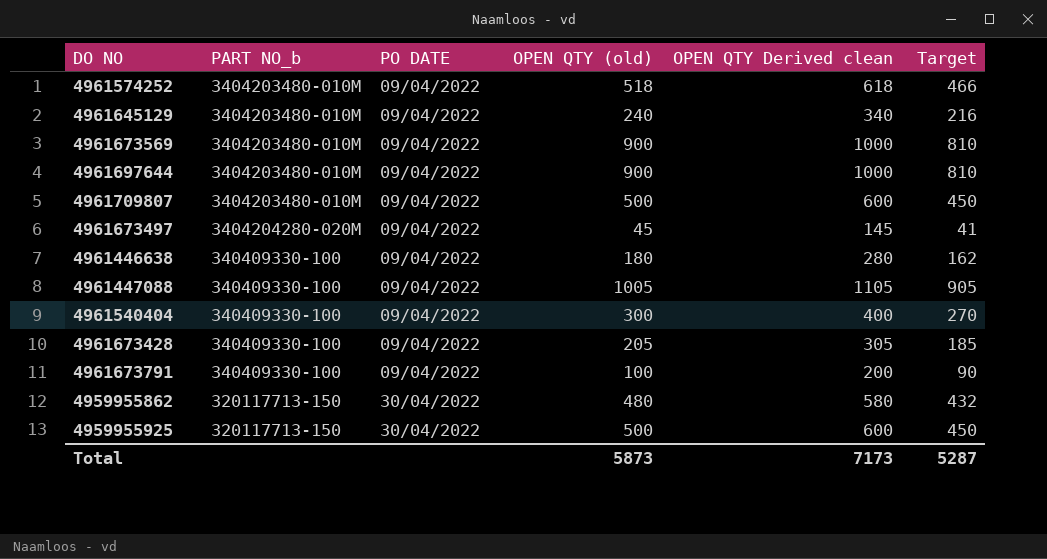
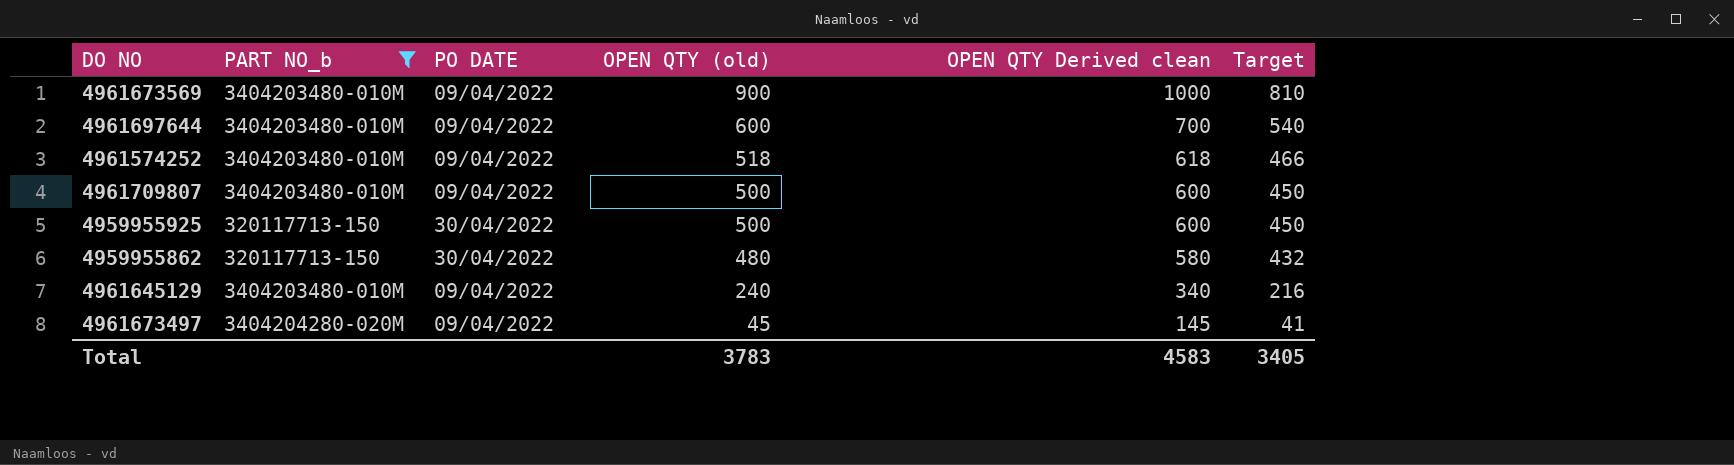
filter: none -> PART NO_b != 340409330-100
row order: PO DATE ascending -> OPEN QTY (old) descending
4961697644 | OPEN QTY (old): 900 -> 600
4961697644 | OPEN QTY Derived clean: 1000 -> 700
4961697644 | Target: 810 -> 540
Total | OPEN QTY (old): 5873 -> 3783
Total | OPEN QTY Derived clean: 7173 -> 4583
Total | Target: 5287 -> 3405

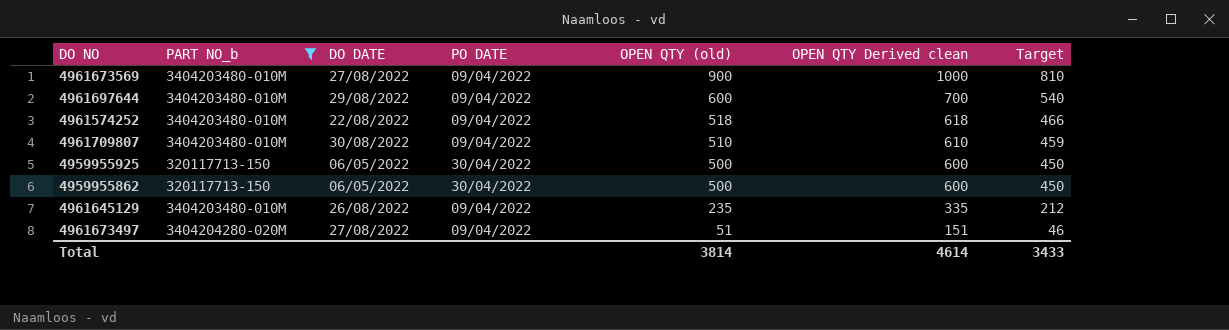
column DO DATE | position: none -> 3
4961709807 | OPEN QTY (old): 500 -> 510
4961709807 | OPEN QTY Derived clean: 600 -> 610
4961709807 | Target: 450 -> 459
4959955862 | OPEN QTY (old): 480 -> 500
4959955862 | OPEN QTY Derived clean: 580 -> 600
4959955862 | Target: 432 -> 450
4961645129 | OPEN QTY (old): 240 -> 235
4961645129 | OPEN QTY Derived clean: 340 -> 335
4961645129 | Target: 216 -> 212
4961673497 | OPEN QTY (old): 45 -> 51
4961673497 | OPEN QTY Derived clean: 145 -> 151
4961673497 | Target: 41 -> 46
Total | OPEN QTY (old): 3783 -> 3814
Total | OPEN QTY Derived clean: 4583 -> 4614
Total | Target: 3405 -> 3433

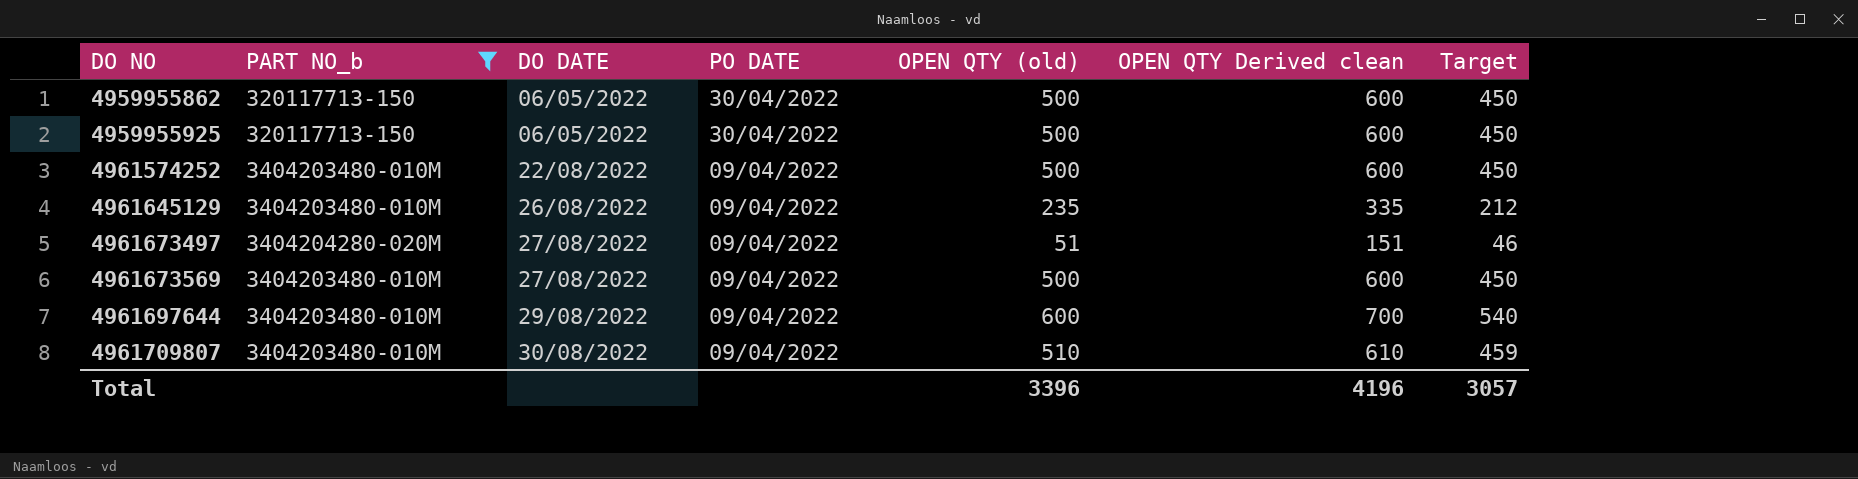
row order: OPEN QTY (old) descending -> DO NO ascending
4961574252 | OPEN QTY (old): 518 -> 500
4961574252 | OPEN QTY Derived clean: 618 -> 600
4961574252 | Target: 466 -> 450
4961673569 | OPEN QTY (old): 900 -> 500
4961673569 | OPEN QTY Derived clean: 1000 -> 600
4961673569 | Target: 810 -> 450
Total | OPEN QTY (old): 3814 -> 3396
Total | OPEN QTY Derived clean: 4614 -> 4196
Total | Target: 3433 -> 3057

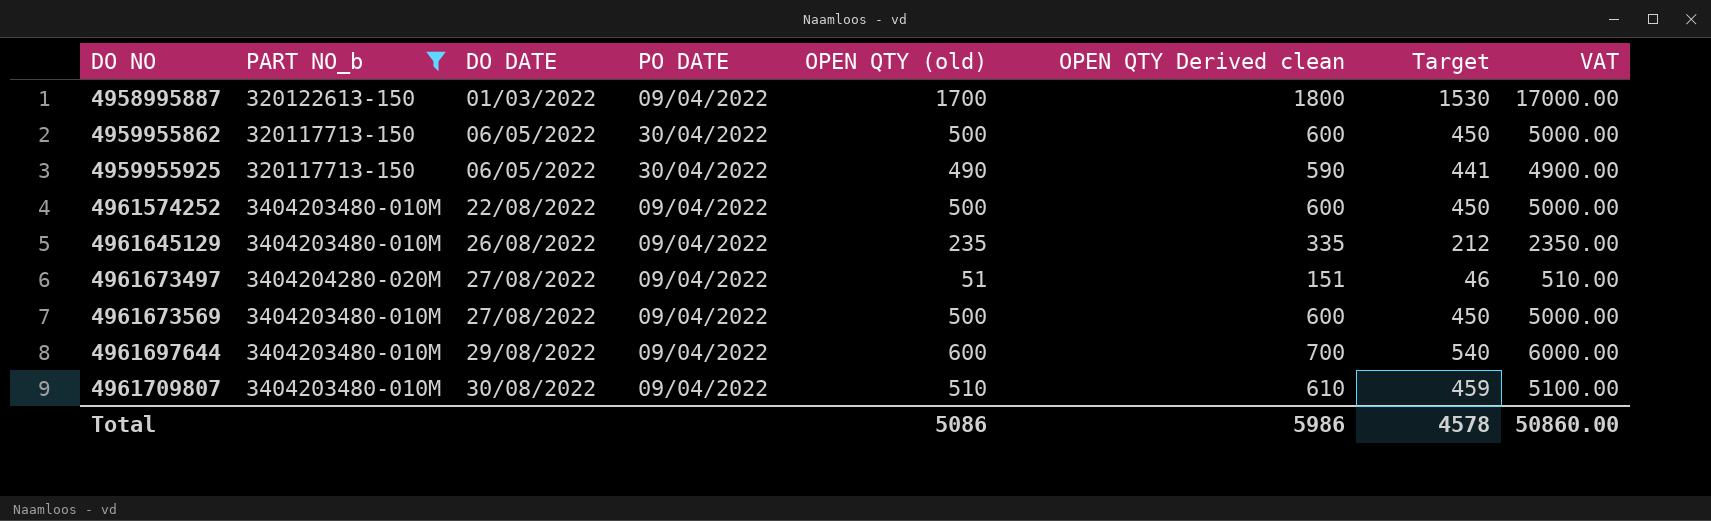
column VAT | formula: none -> [OPEN QTY (old)] * 10
row 4958995887: none -> 320122613-150 | 01/03/2022 | 09/04/2022 | 1700 | 1800 | 1530 | 17000.00
4959955925 | OPEN QTY (old): 500 -> 490
4959955925 | OPEN QTY Derived clean: 600 -> 590
4959955925 | Target: 450 -> 441
Total | OPEN QTY (old): 3396 -> 5086
Total | OPEN QTY Derived clean: 4196 -> 5986
Total | Target: 3057 -> 4578

